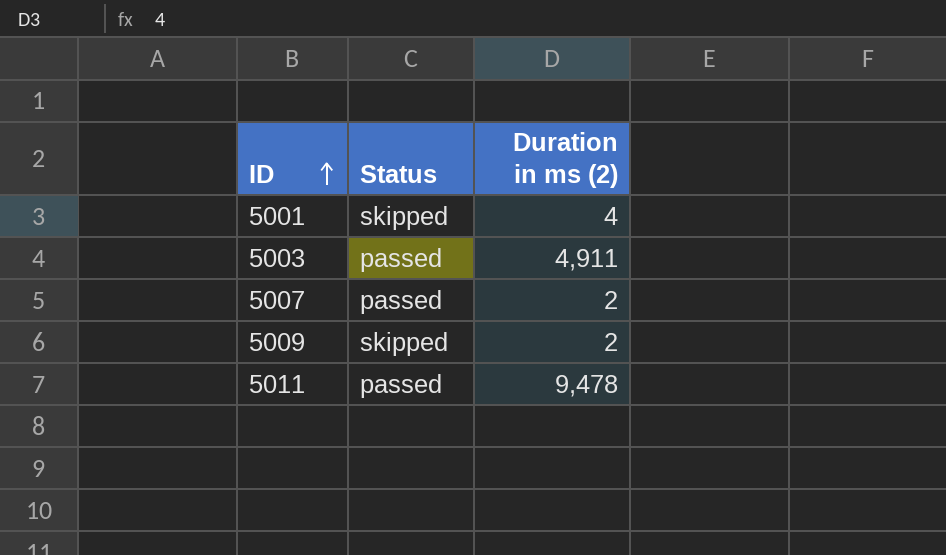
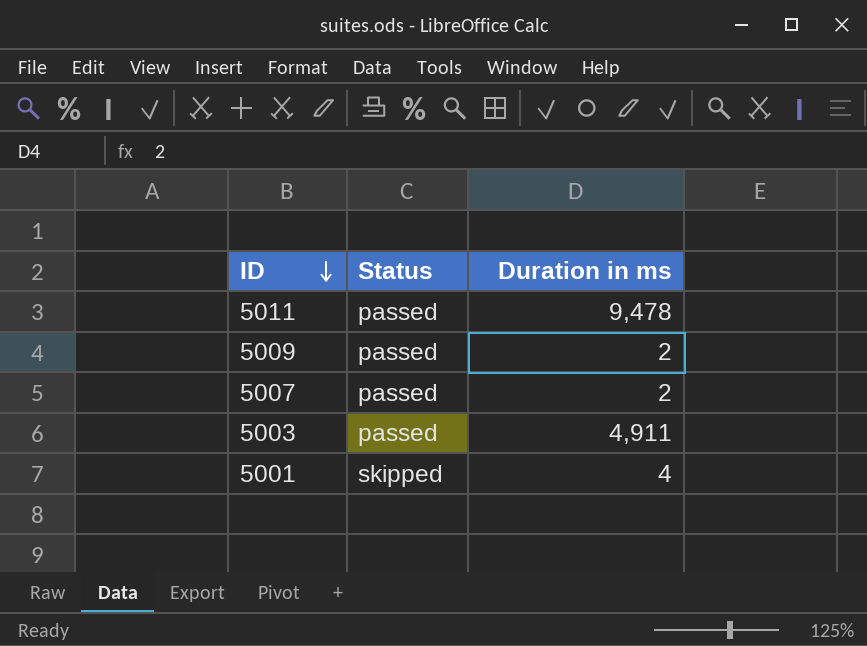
row order: ID ascending -> ID descending
column name: Duration in ms (2) -> Duration in ms
5009 | Status: skipped -> passed

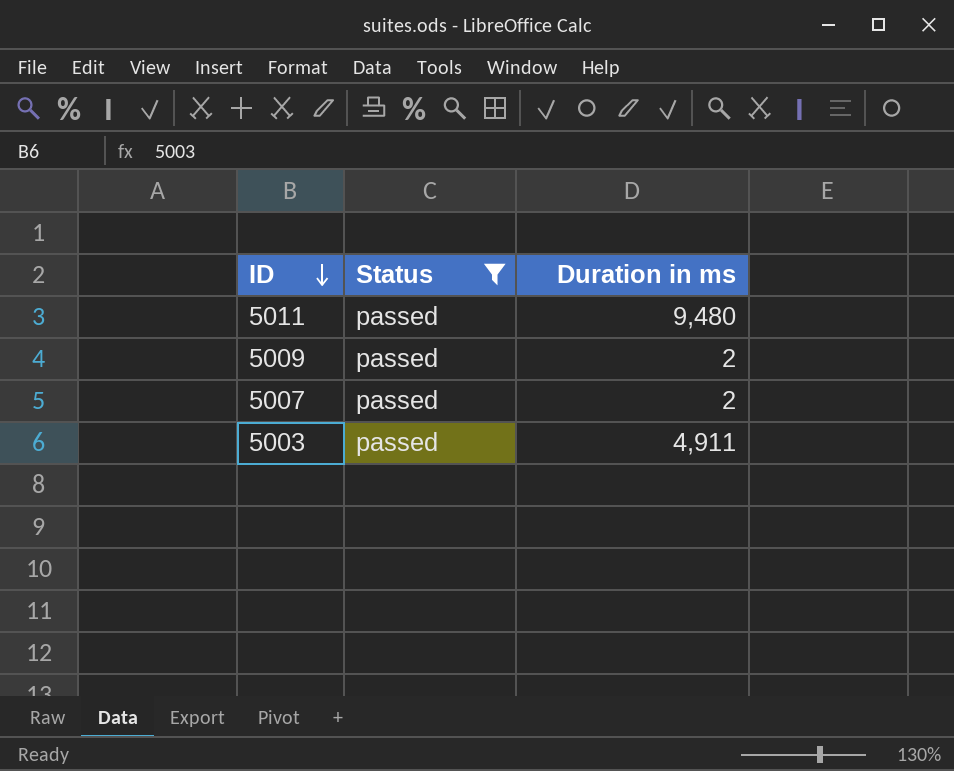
filter: none -> Status = passed
5011 | Duration in ms: 9,478 -> 9,480

